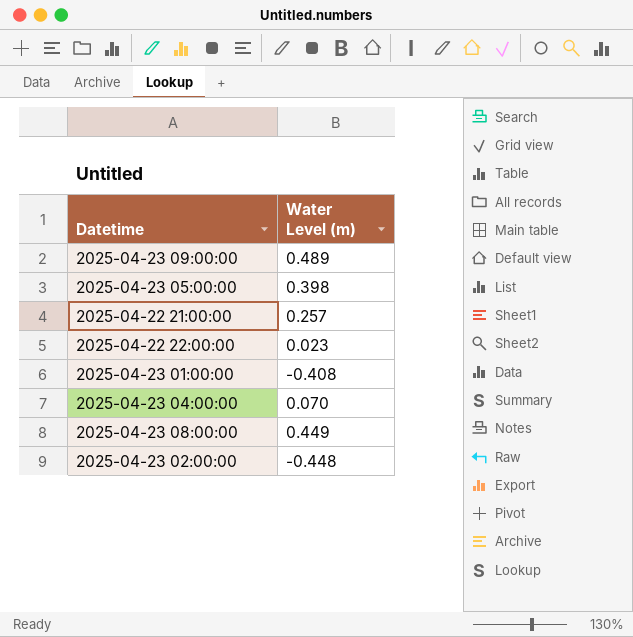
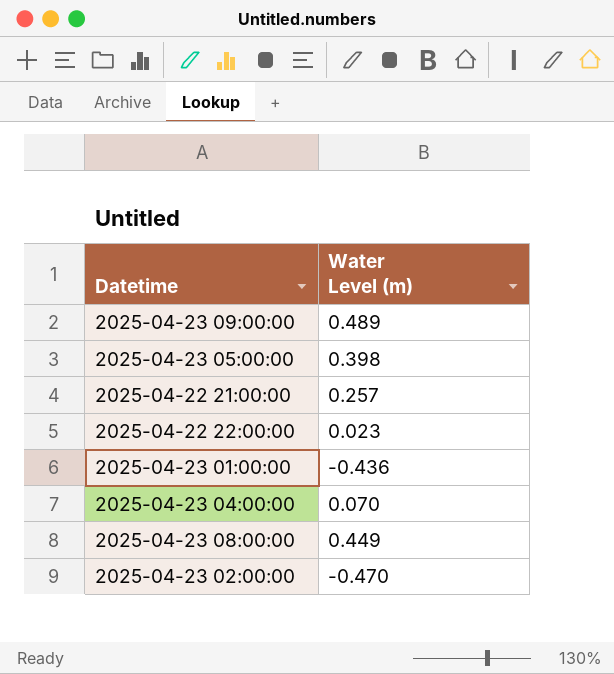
2025-04-23 01:00:00 | Water Level (m): -0.408 -> -0.436
2025-04-23 02:00:00 | Water Level (m): -0.448 -> -0.470

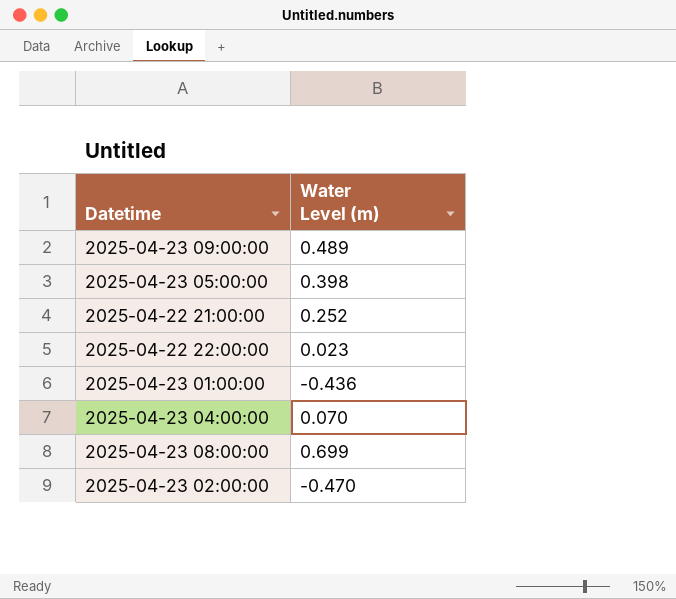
2025-04-22 21:00:00 | Water Level (m): 0.257 -> 0.252
2025-04-23 08:00:00 | Water Level (m): 0.449 -> 0.699

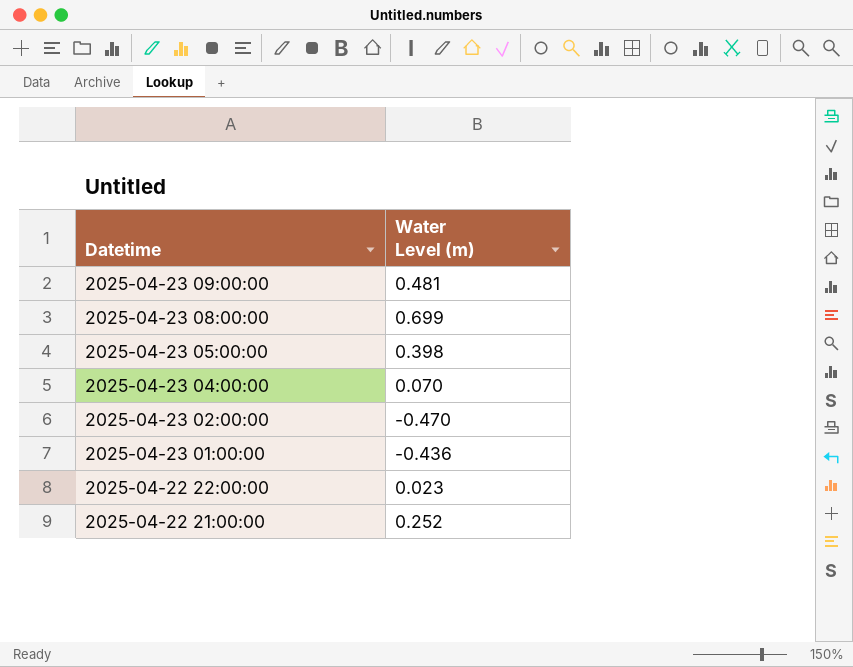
row order: none -> Datetime descending
2025-04-23 09:00:00 | Water Level (m): 0.489 -> 0.481

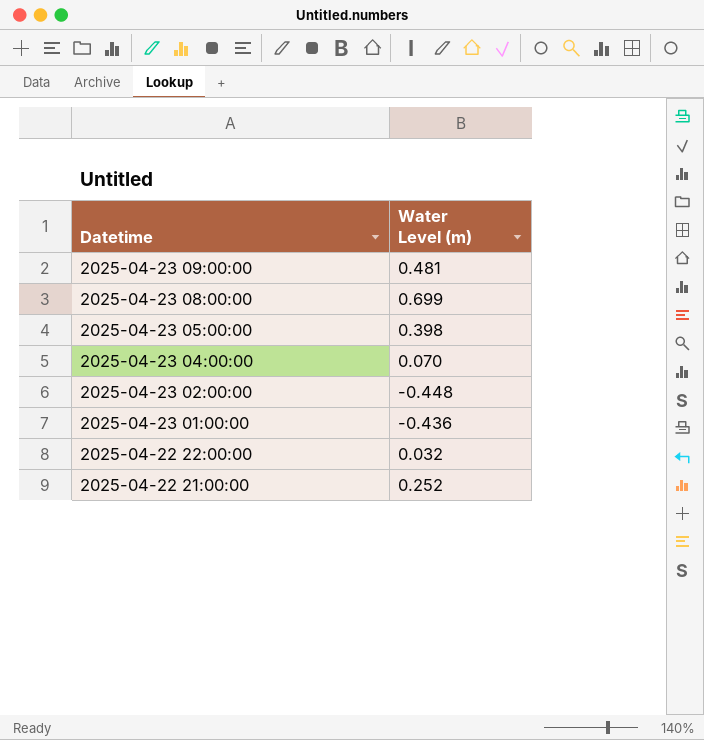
2025-04-23 02:00:00 | Water Level (m): -0.470 -> -0.448
2025-04-22 22:00:00 | Water Level (m): 0.023 -> 0.032

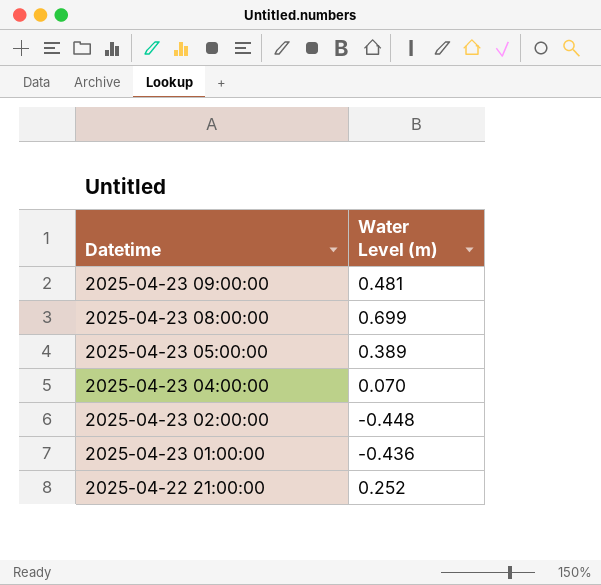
row 2025-04-22 22:00:00: 0.032 -> none
2025-04-23 05:00:00 | Water Level (m): 0.398 -> 0.389

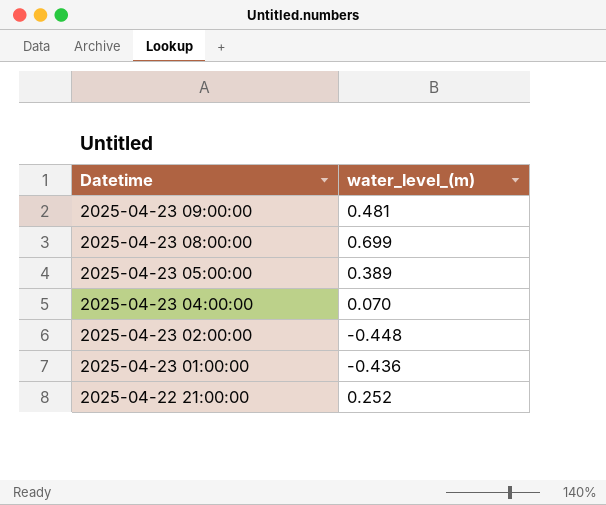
column name: Water Level (m) -> water_level_(m)

